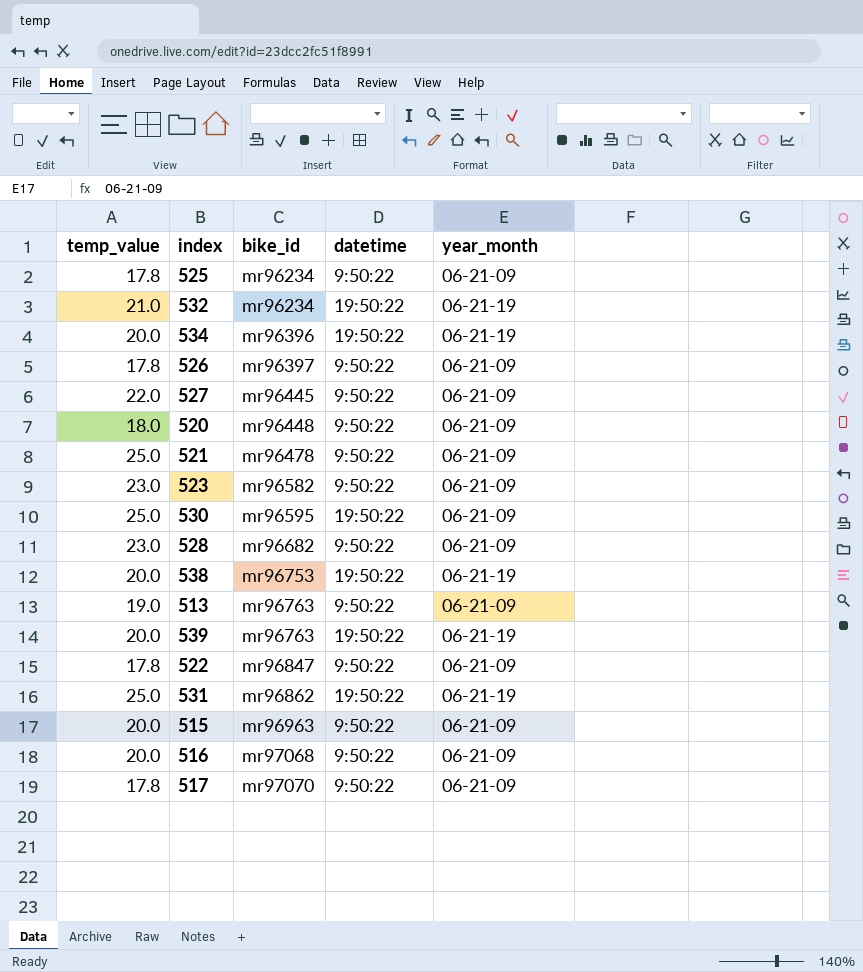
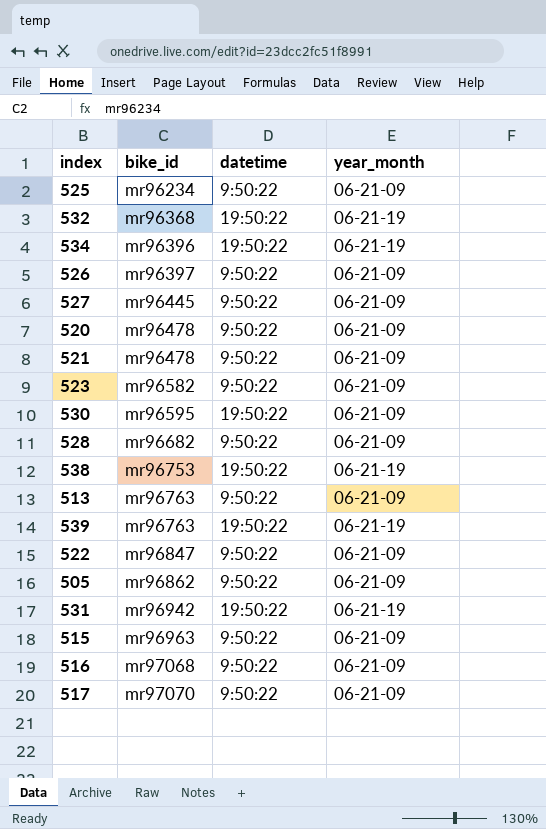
column temp_value | position: 1 -> none
532 | bike_id: mr96234 -> mr96368
520 | bike_id: mr96448 -> mr96478
row 505: none -> mr96862 | 9:50:22 | 06-21-09
531 | bike_id: mr96862 -> mr96942

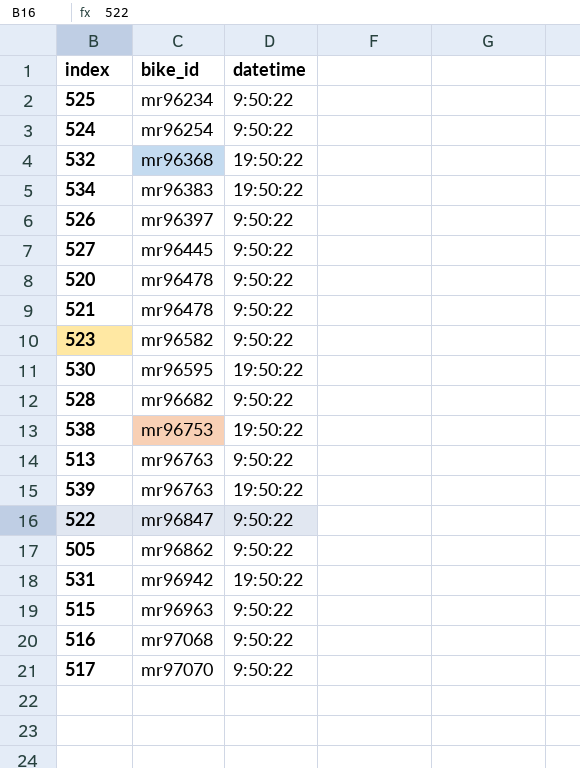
column year_month | position: 4 -> none
row 524: none -> mr96254 | 9:50:22
534 | bike_id: mr96396 -> mr96383

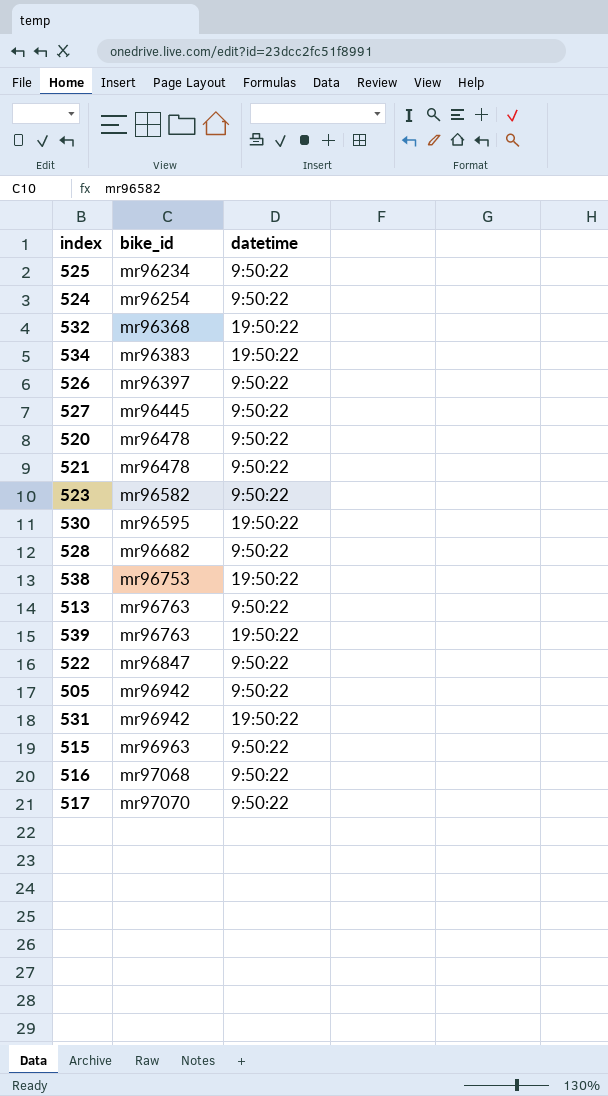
505 | bike_id: mr96862 -> mr96942

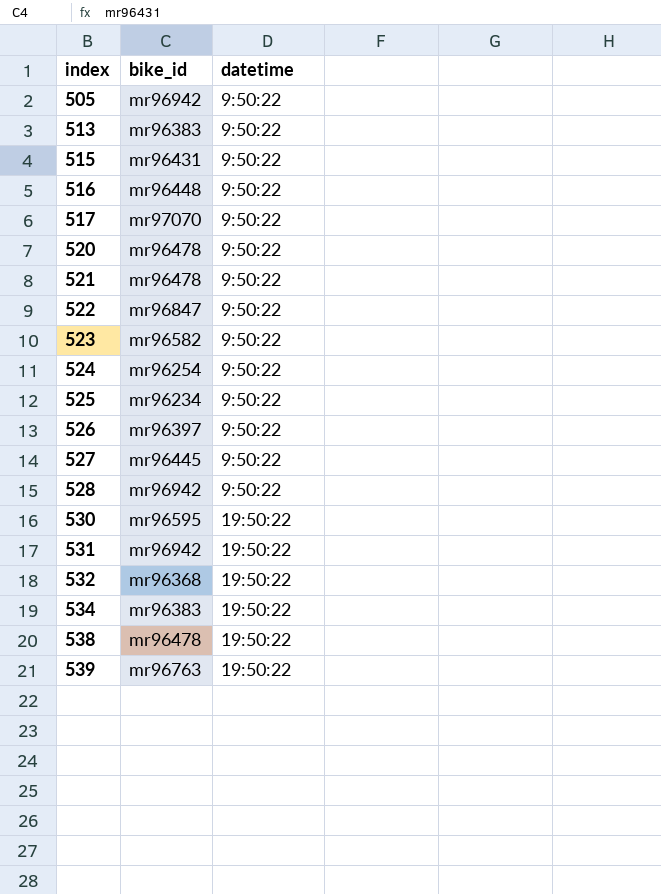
row order: bike_id ascending -> index ascending
513 | bike_id: mr96763 -> mr96383
515 | bike_id: mr96963 -> mr96431
516 | bike_id: mr97068 -> mr96448
528 | bike_id: mr96682 -> mr96942
538 | bike_id: mr96753 -> mr96478

